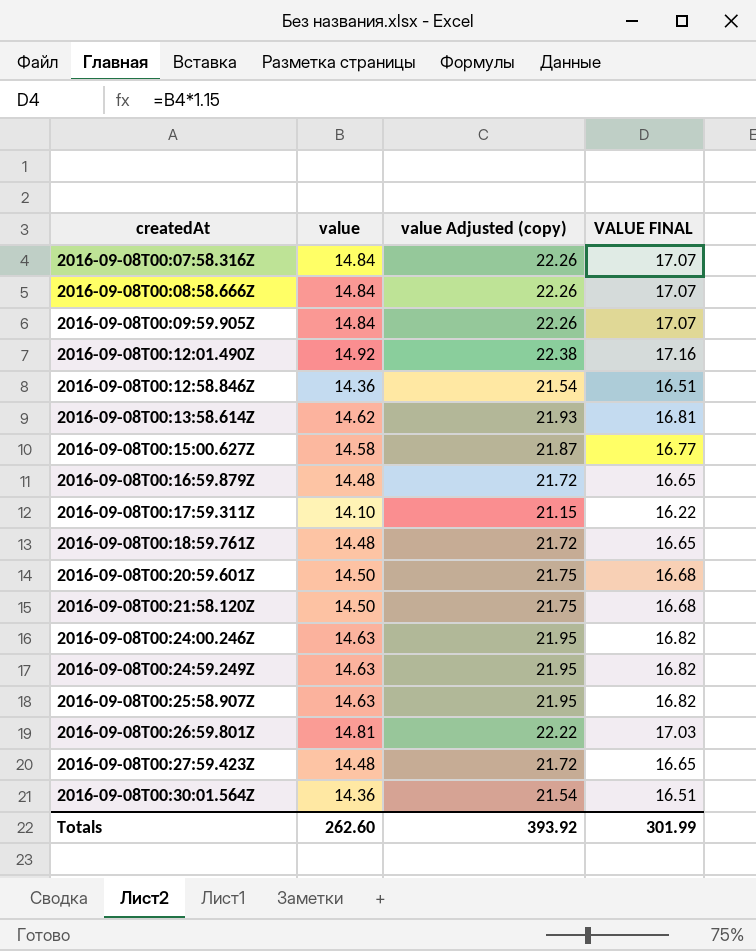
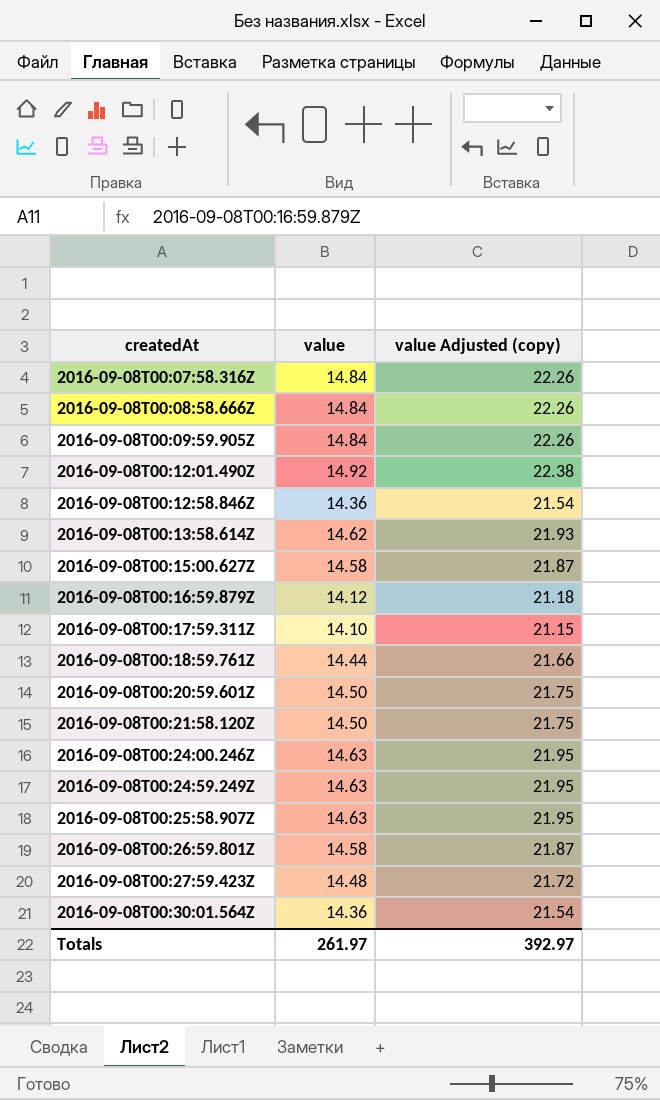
column VALUE FINAL | formula: [value] * 1.15 -> none
2016-09-08T00:16:59.879Z | value: 14.48 -> 14.12
2016-09-08T00:16:59.879Z | value Adjusted (copy): 21.72 -> 21.18
2016-09-08T00:18:59.761Z | value: 14.48 -> 14.44
2016-09-08T00:18:59.761Z | value Adjusted (copy): 21.72 -> 21.66
2016-09-08T00:26:59.801Z | value: 14.81 -> 14.58
2016-09-08T00:26:59.801Z | value Adjusted (copy): 22.22 -> 21.87
Totals | value: 262.60 -> 261.97
Totals | value Adjusted (copy): 393.92 -> 392.97

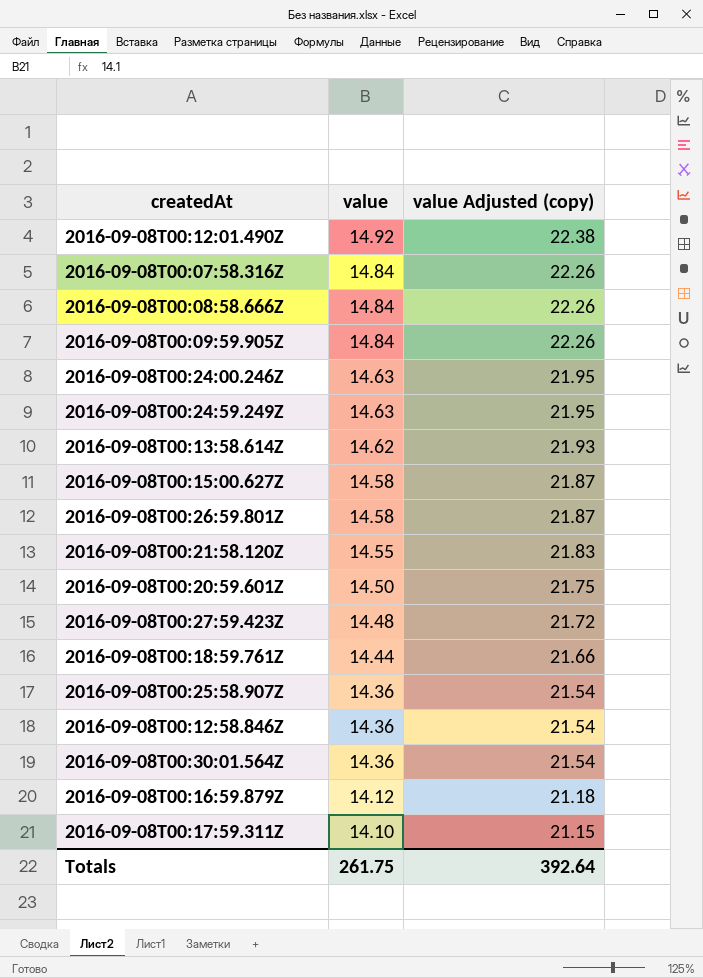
row order: createdAt ascending -> value descending
2016-09-08T00:21:58.120Z | value: 14.50 -> 14.55
2016-09-08T00:21:58.120Z | value Adjusted (copy): 21.75 -> 21.83
2016-09-08T00:25:58.907Z | value: 14.63 -> 14.36
2016-09-08T00:25:58.907Z | value Adjusted (copy): 21.95 -> 21.54
Totals | value: 261.97 -> 261.75
Totals | value Adjusted (copy): 392.97 -> 392.64

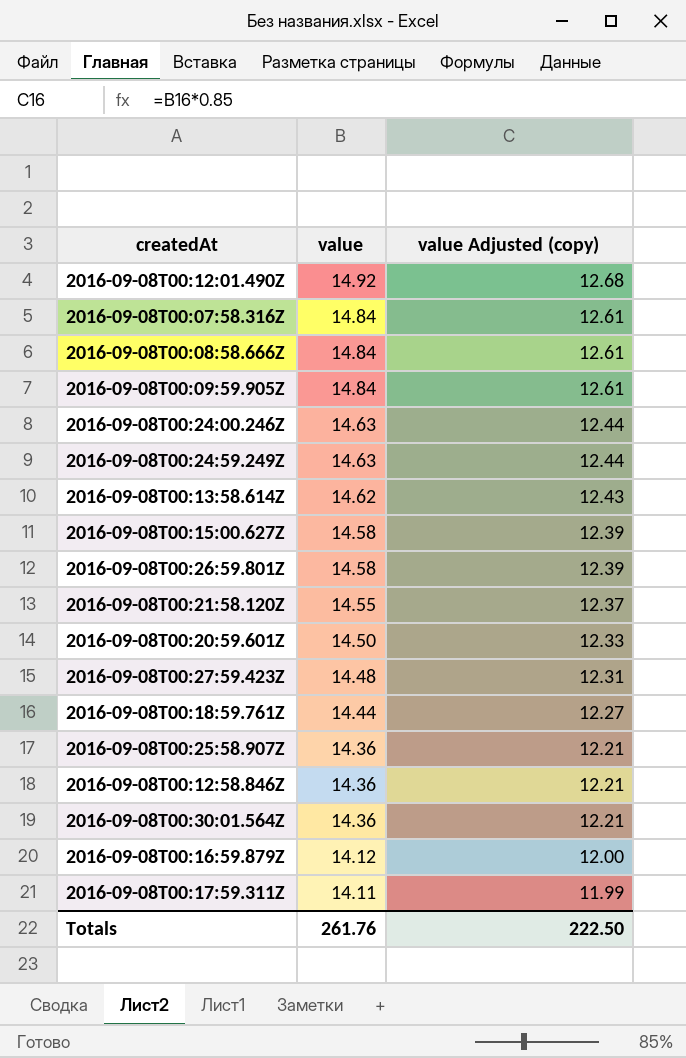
column value Adjusted (copy) | formula: [value] * 1.5 -> [value] * 0.85
2016-09-08T00:17:59.311Z | value: 14.10 -> 14.11
Totals | value: 261.75 -> 261.76
Totals | value Adjusted (copy): 392.64 -> 222.50

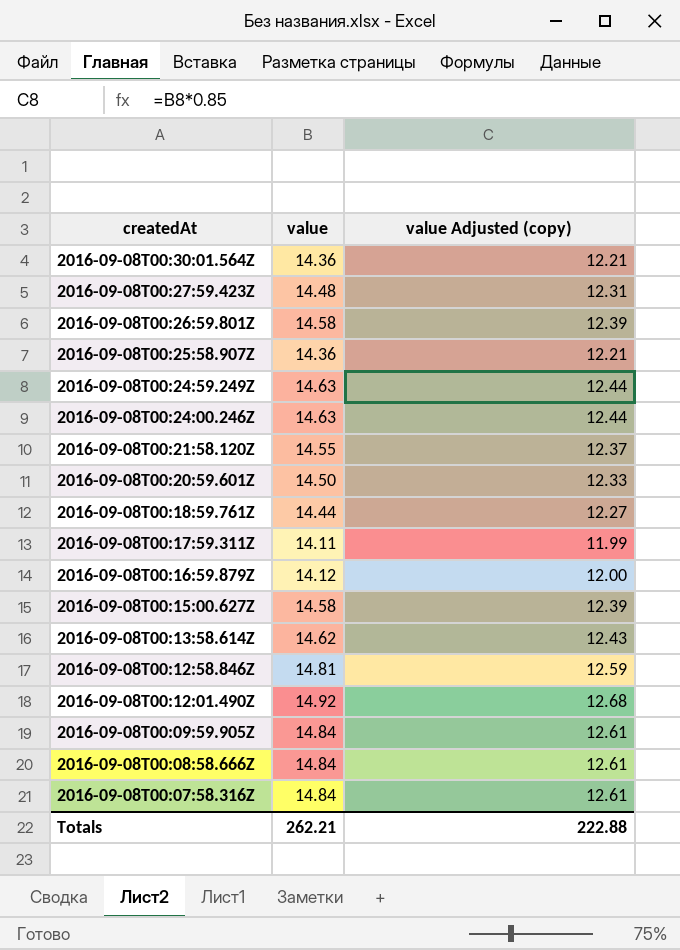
row order: value descending -> createdAt descending
2016-09-08T00:12:58.846Z | value: 14.36 -> 14.81
2016-09-08T00:12:58.846Z | value Adjusted (copy): 12.21 -> 12.59
Totals | value: 261.76 -> 262.21
Totals | value Adjusted (copy): 222.50 -> 222.88

